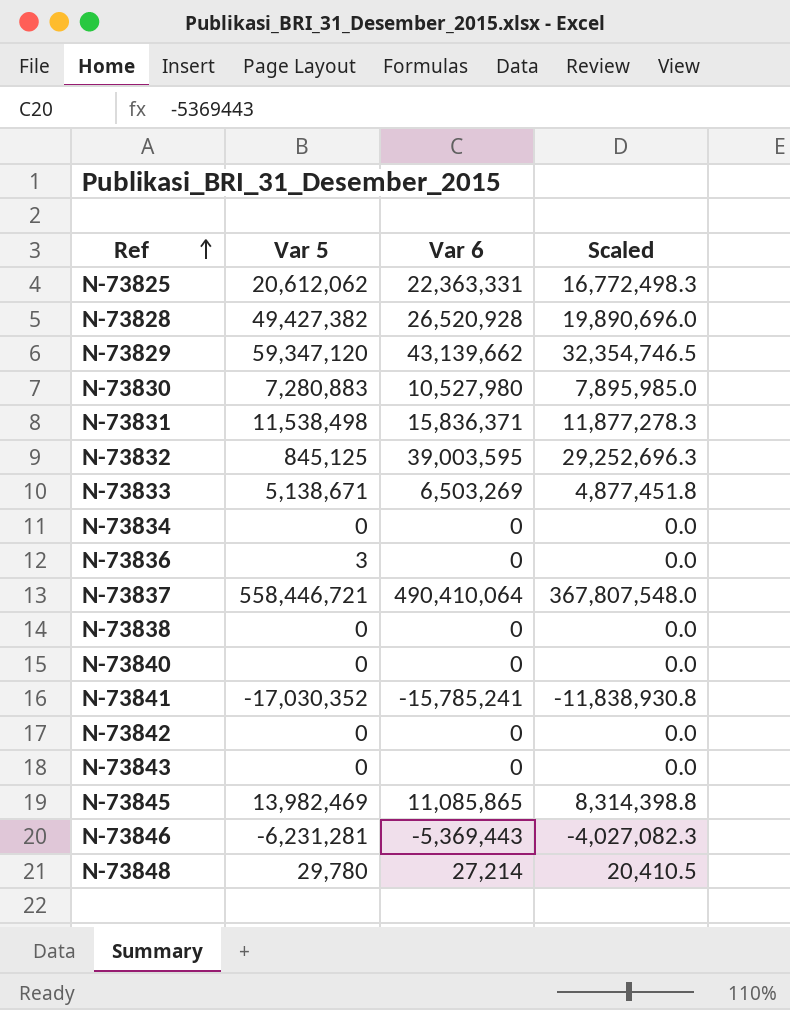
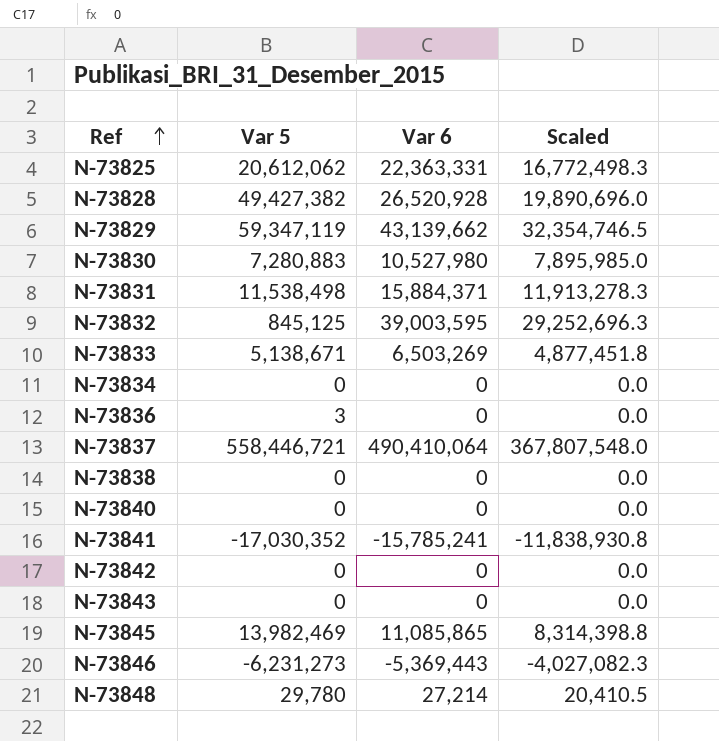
N-73829 | Var 5: 59,347,120 -> 59,347,119
N-73831 | Var 6: 15,836,371 -> 15,884,371
N-73831 | Scaled: 11,877,278.3 -> 11,913,278.3
N-73846 | Var 5: -6,231,281 -> -6,231,273

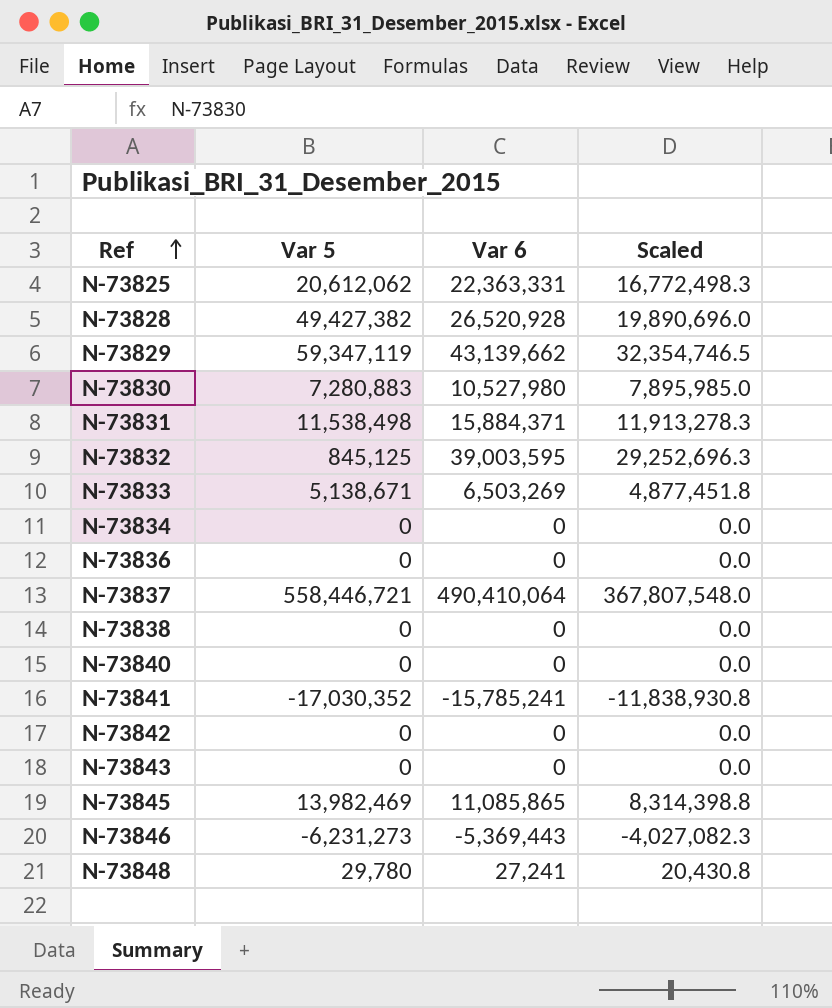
N-73836 | Var 5: 3 -> 0
N-73848 | Var 6: 27,214 -> 27,241
N-73848 | Scaled: 20,410.5 -> 20,430.8

